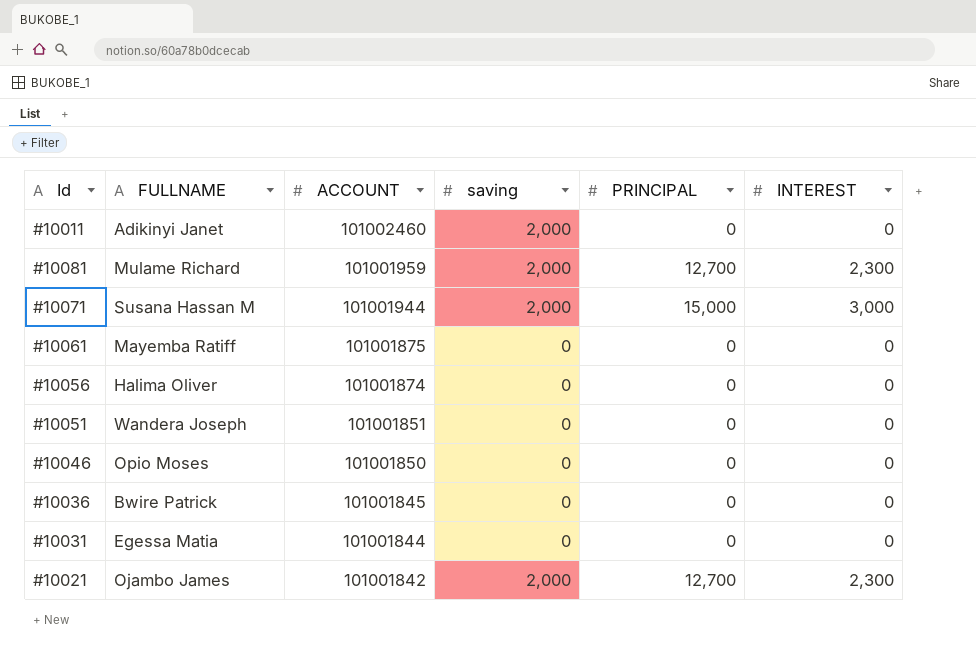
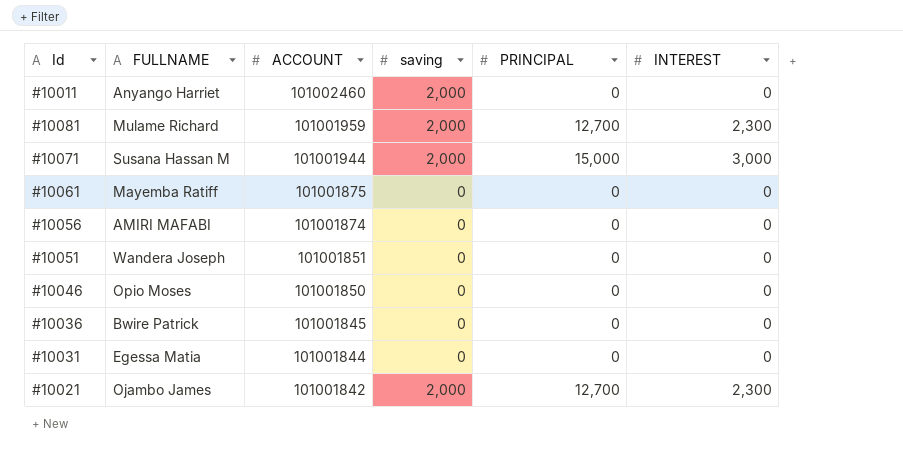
#10011 | FULLNAME: Adikinyi Janet -> Anyango Harriet
#10056 | FULLNAME: Halima Oliver -> AMIRI MAFABI

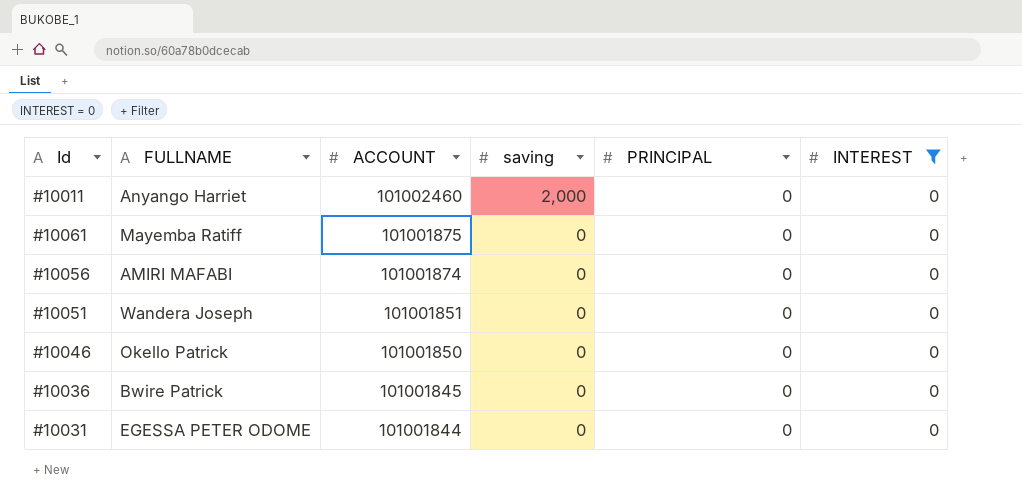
filter: none -> INTEREST = 0
#10046 | FULLNAME: Opio Moses -> Okello Patrick
#10031 | FULLNAME: Egessa Matia -> EGESSA PETER ODOME

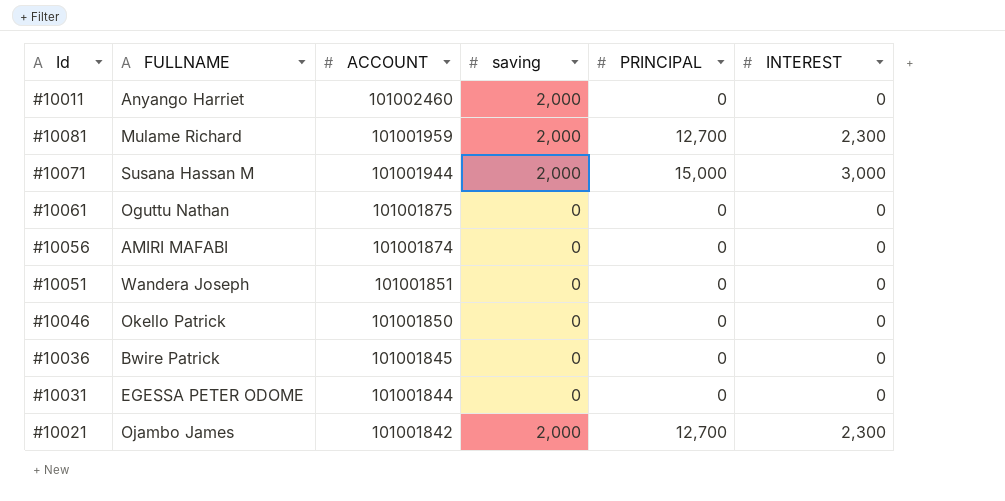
filter: INTEREST = 0 -> none
#10061 | FULLNAME: Mayemba Ratiff -> Oguttu Nathan

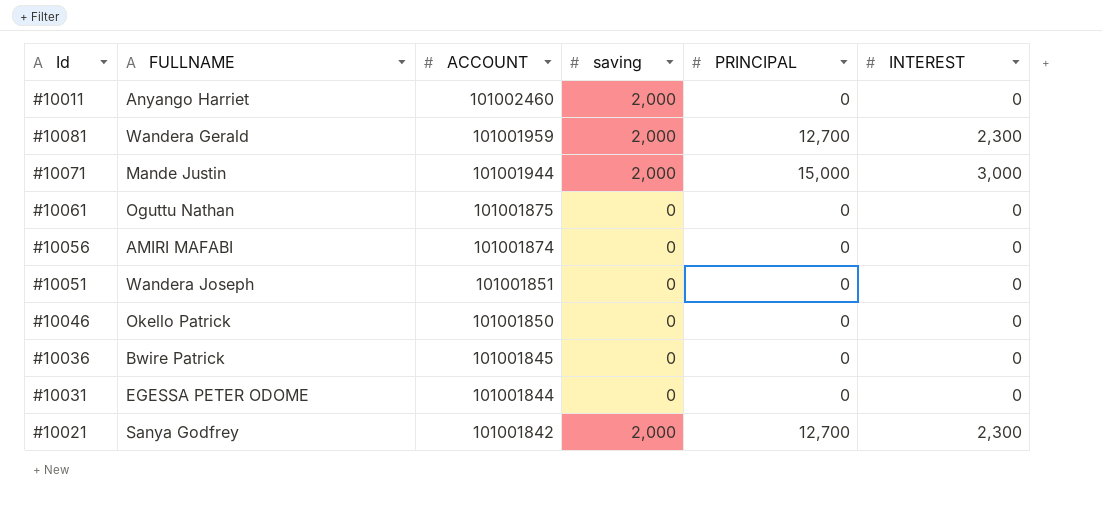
#10081 | FULLNAME: Mulame Richard -> Wandera Gerald
#10071 | FULLNAME: Susana Hassan M -> Mande Justin
#10021 | FULLNAME: Ojambo James -> Sanya Godfrey

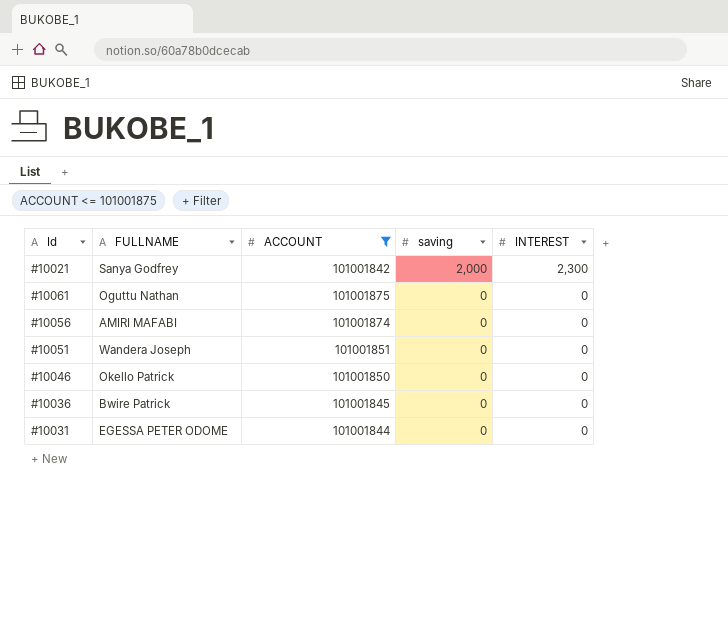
filter: none -> ACCOUNT <= 101001875
row order: ACCOUNT descending -> saving descending
column PRINCIPAL | position: 5 -> none

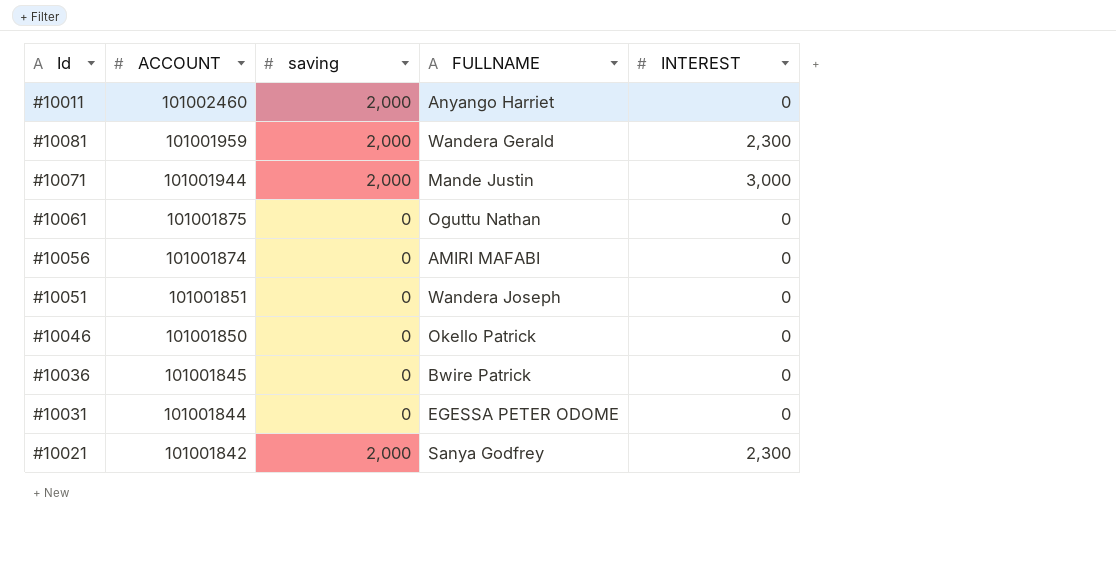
filter: ACCOUNT <= 101001875 -> none
row order: saving descending -> ACCOUNT descending
column FULLNAME | position: 2 -> 4

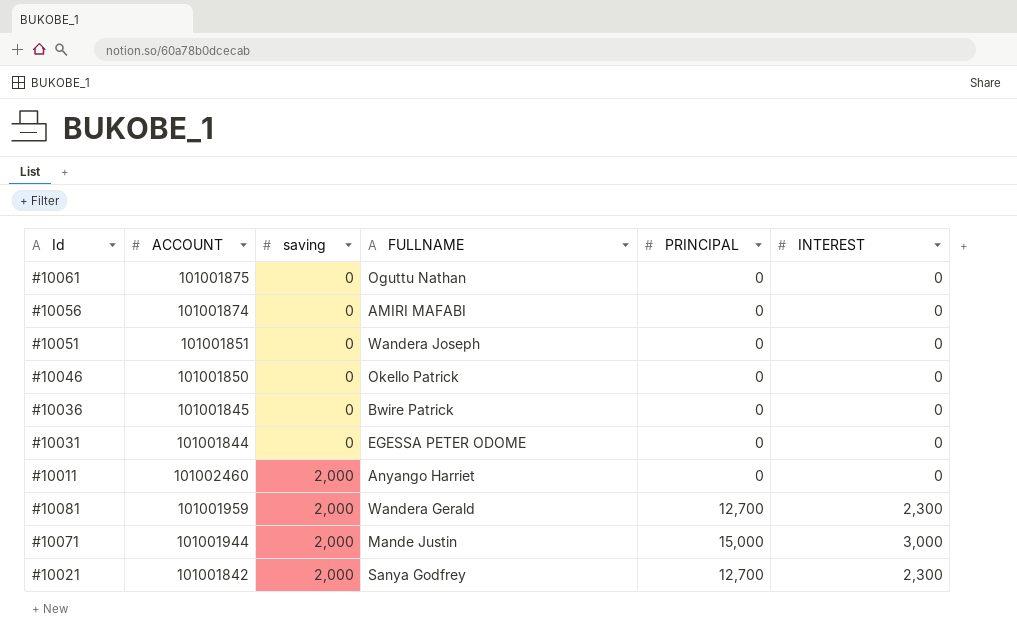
row order: ACCOUNT descending -> saving ascending
column PRINCIPAL | position: none -> 5

